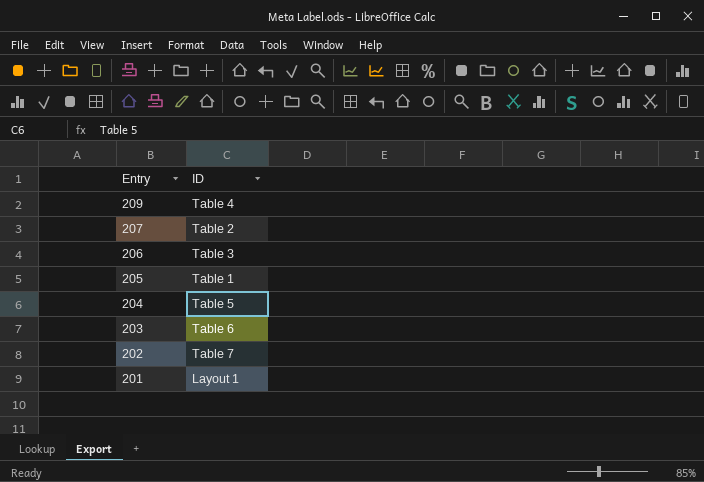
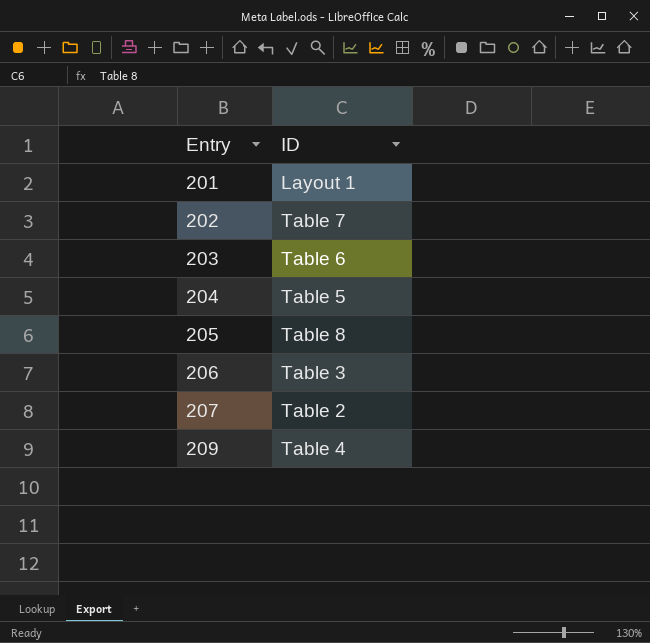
row order: Entry descending -> Entry ascending
205 | ID: Table 1 -> Table 8

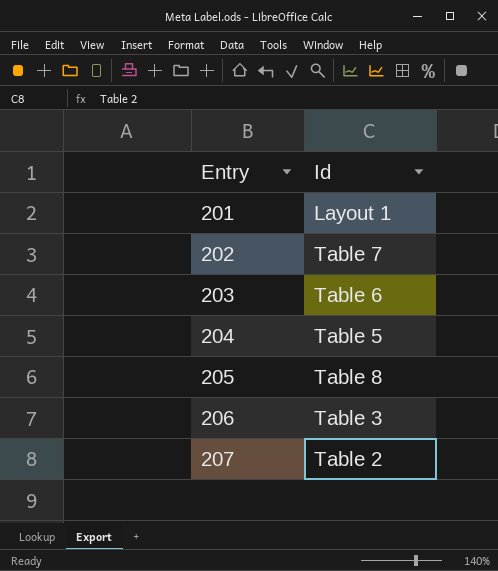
column name: ID -> Id
row 209: Table 4 -> none

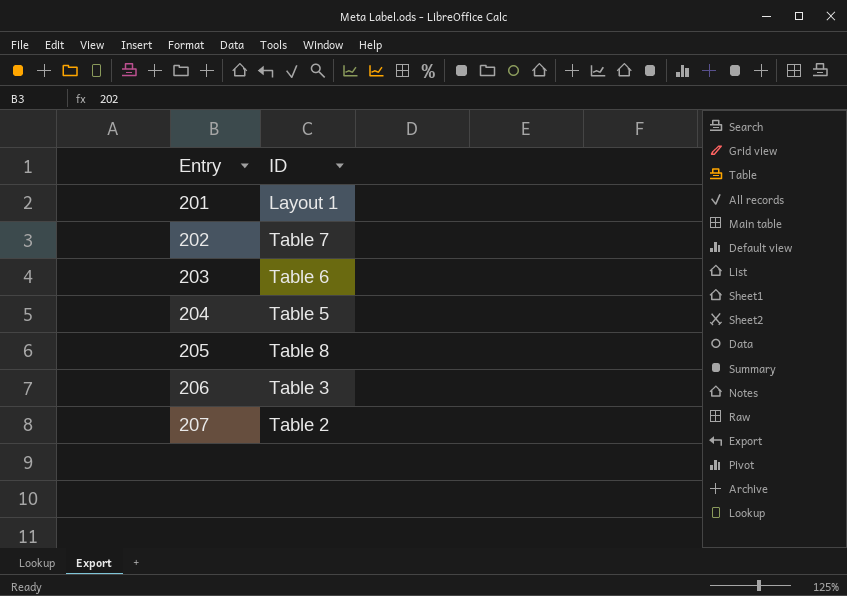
column name: Id -> ID

